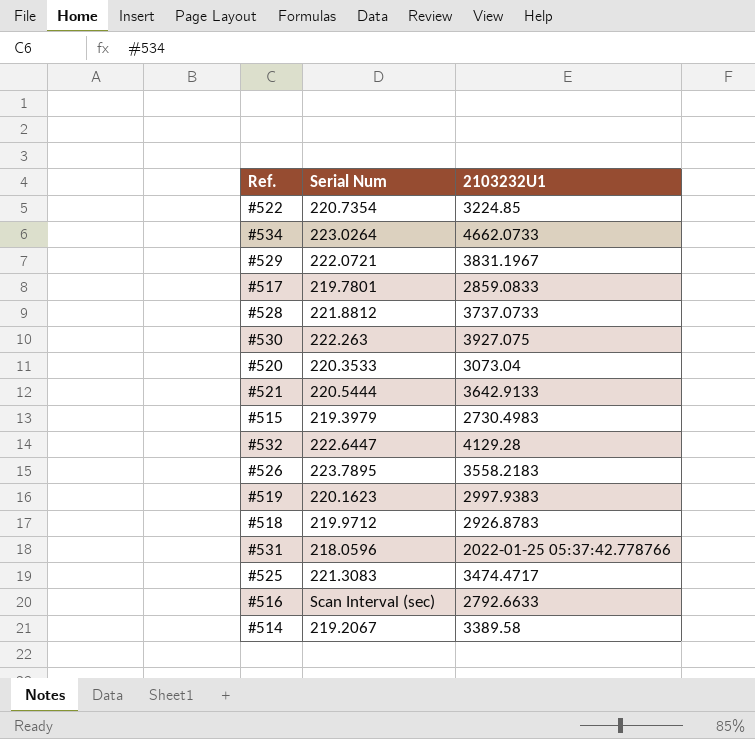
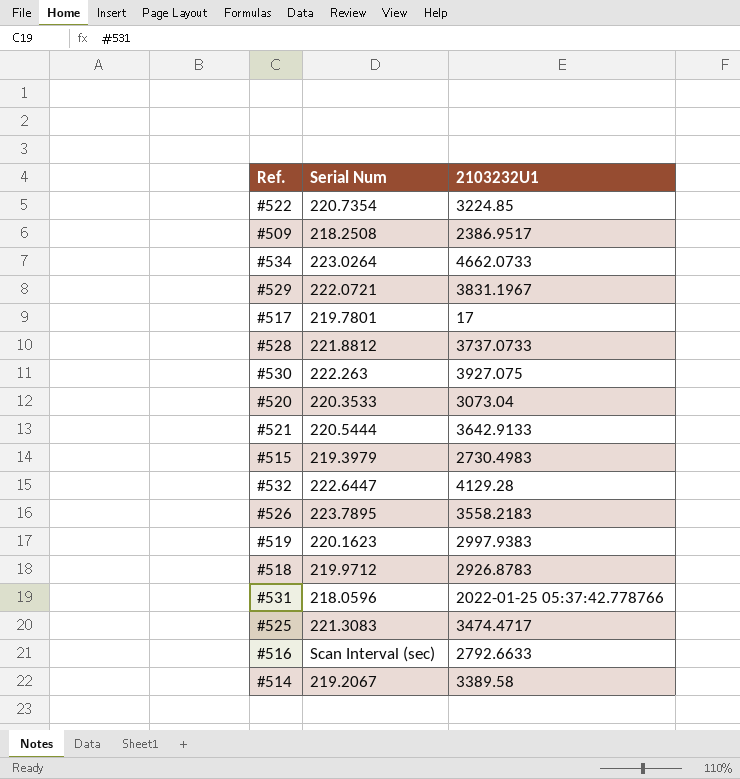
row #509: none -> 218.2508 | 2386.9517
#517 | 2103232U1: 2859.0833 -> 17

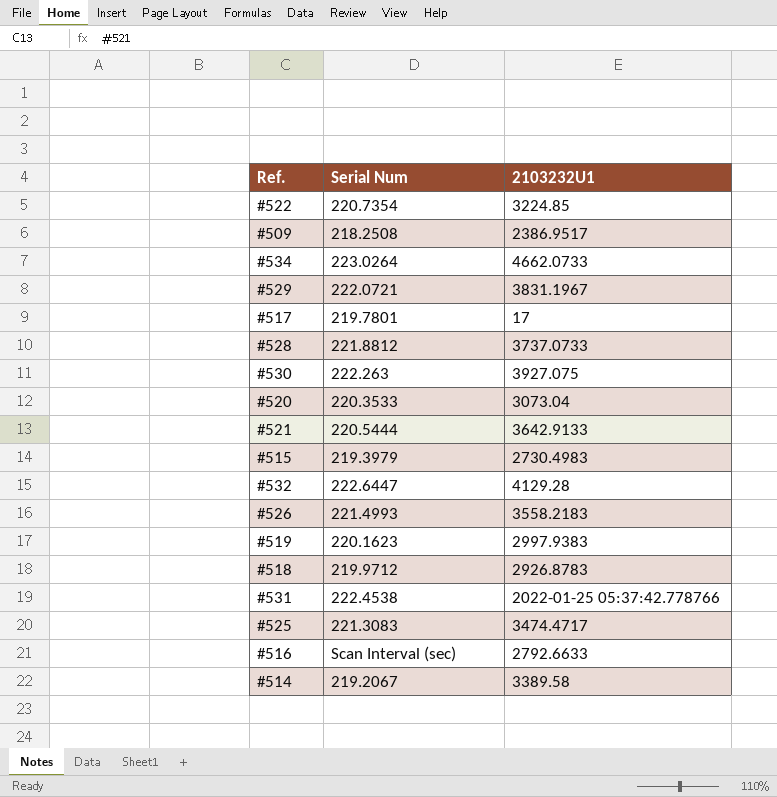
#526 | Serial Num: 223.7895 -> 221.4993
#531 | Serial Num: 218.0596 -> 222.4538

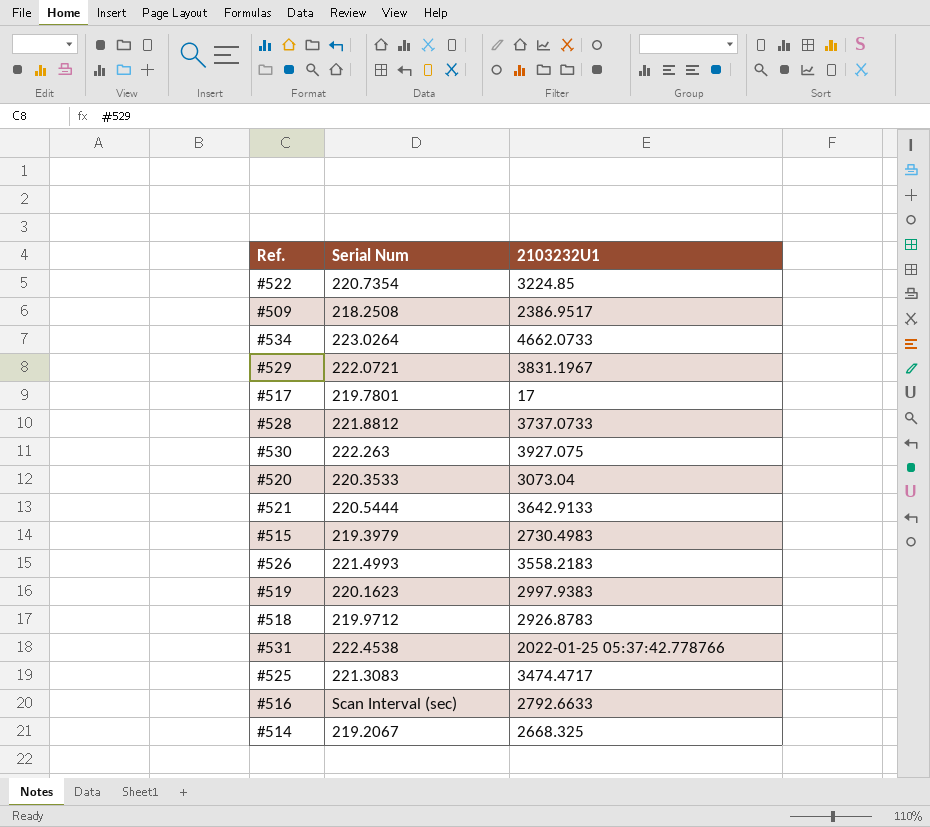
row #532: 222.6447 | 4129.28 -> none
#514 | 2103232U1: 3389.58 -> 2668.325

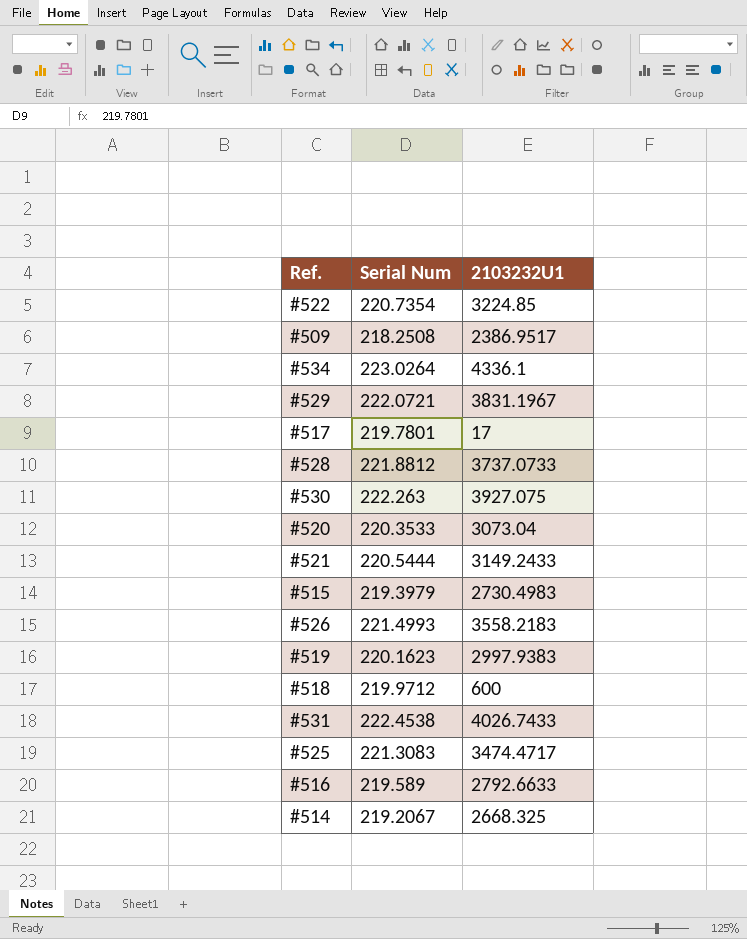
#534 | 2103232U1: 4662.0733 -> 4336.1
#521 | 2103232U1: 3642.9133 -> 3149.2433
#518 | 2103232U1: 2926.8783 -> 600
#531 | 2103232U1: 2022-01-25 05:37:42.778766 -> 4026.7433
#516 | Serial Num: Scan Interval (sec) -> 219.589

